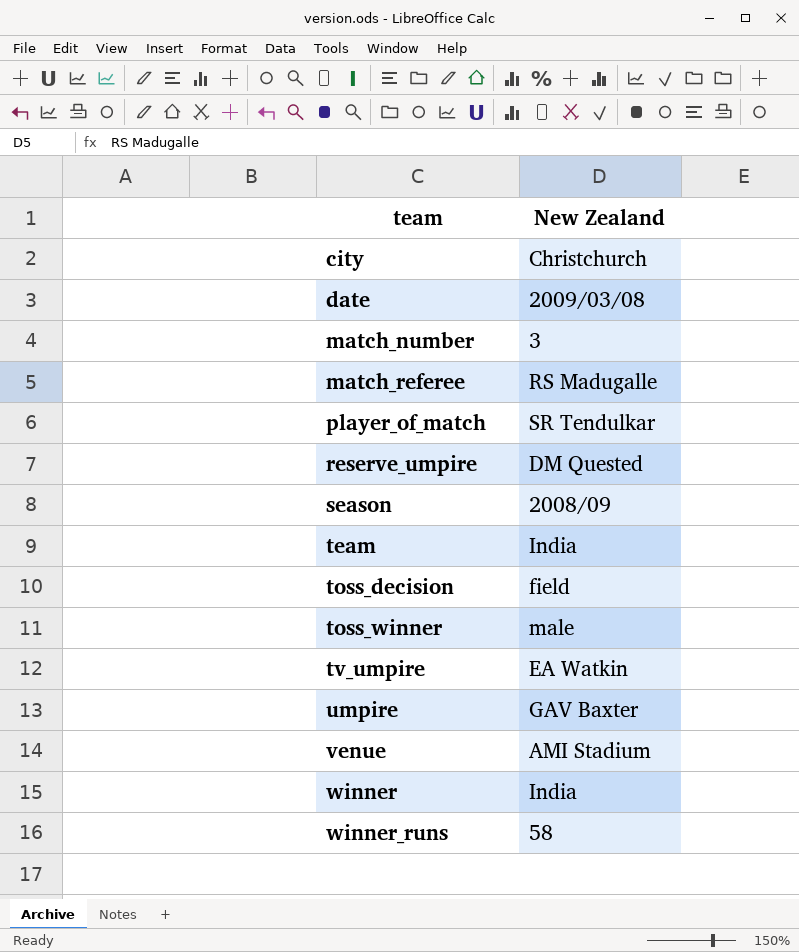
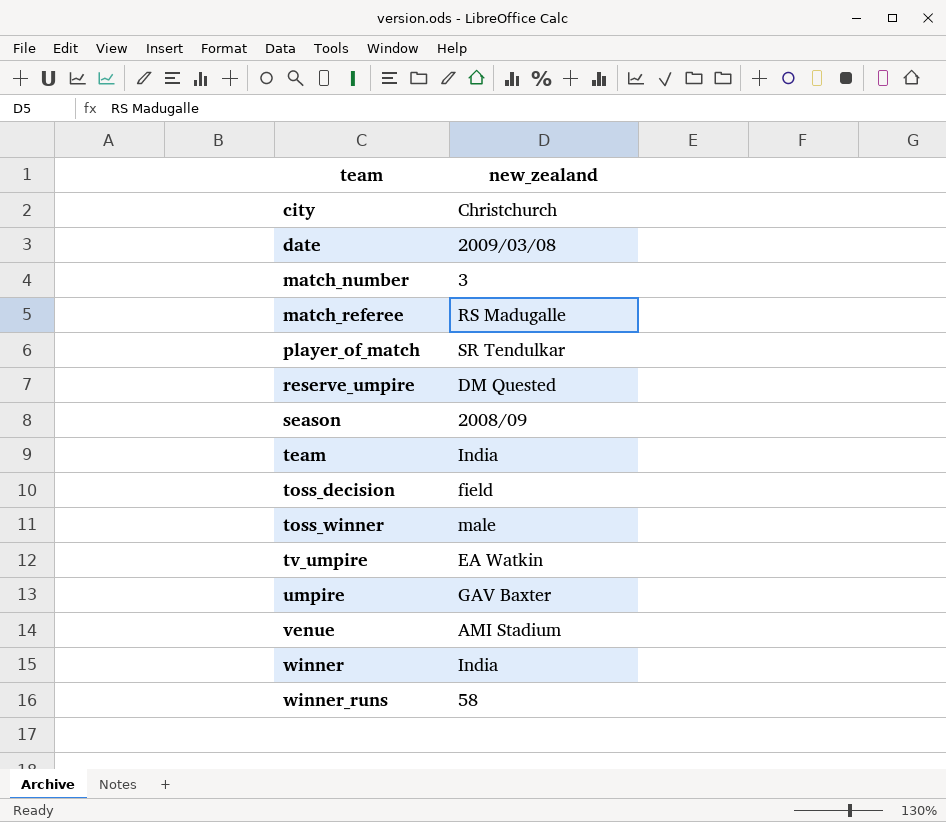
column name: New Zealand -> new_zealand

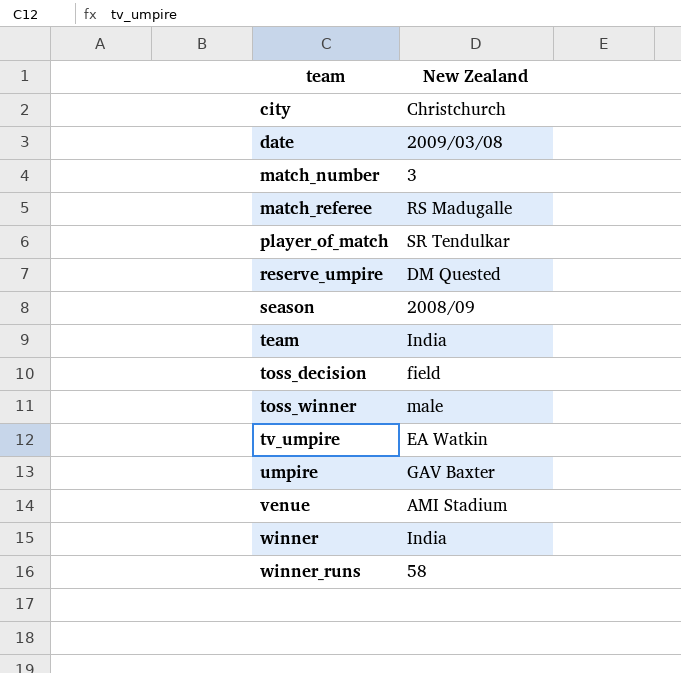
column name: new_zealand -> New Zealand

